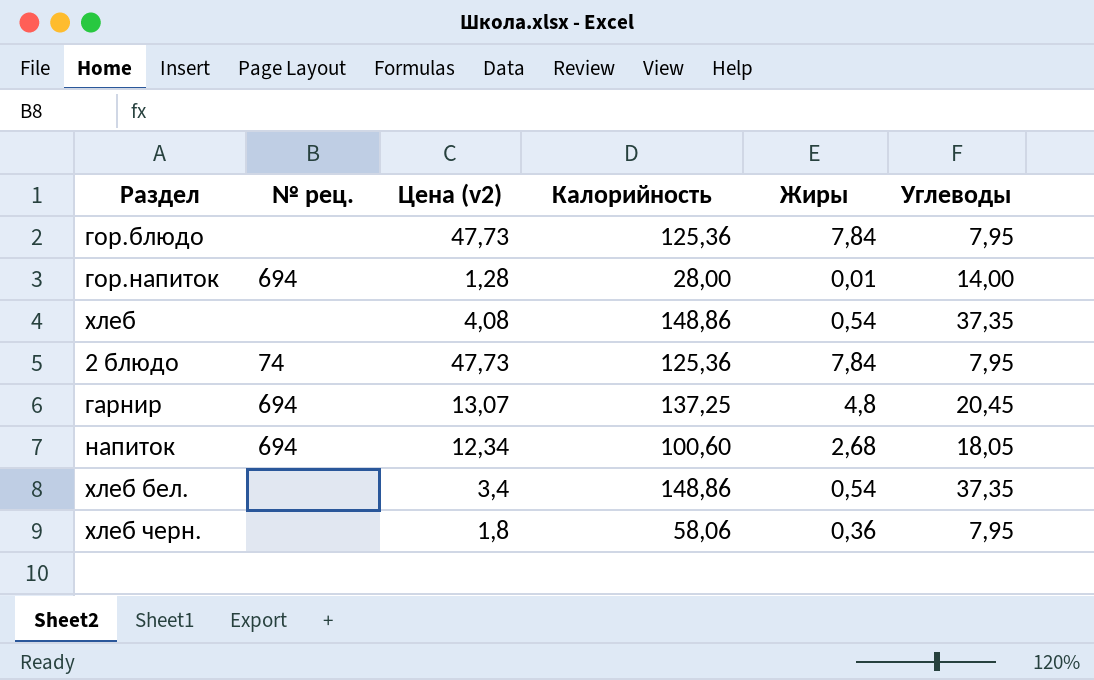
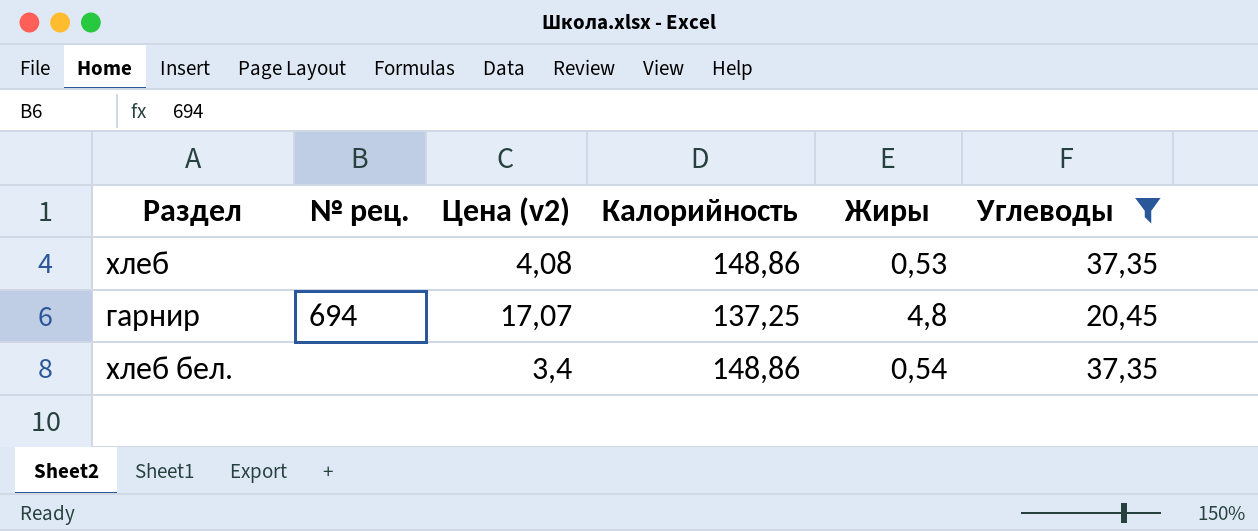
filter: none -> Углеводы >= 20,45
хлеб | Жиры: 0,54 -> 0,53
гарнир | Цена (v2): 13,07 -> 17,07

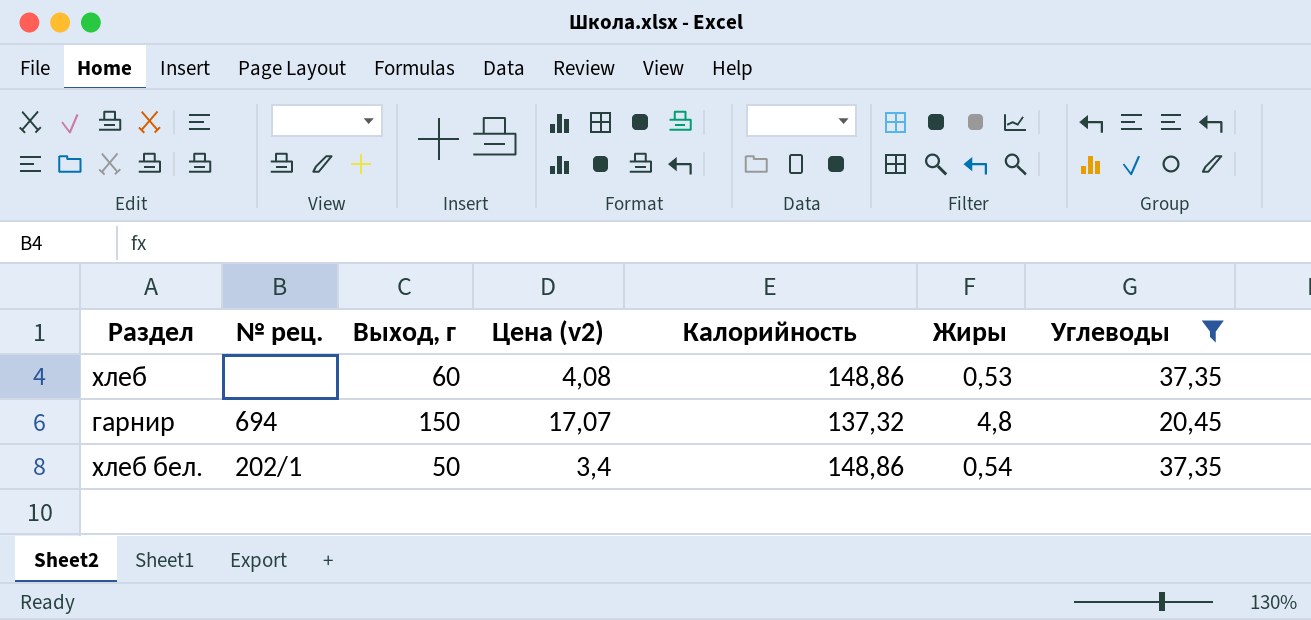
column Выход, г | position: none -> 3
гарнир | Калорийность: 137,25 -> 137,32
хлеб бел. | № рец.: none -> 202/1

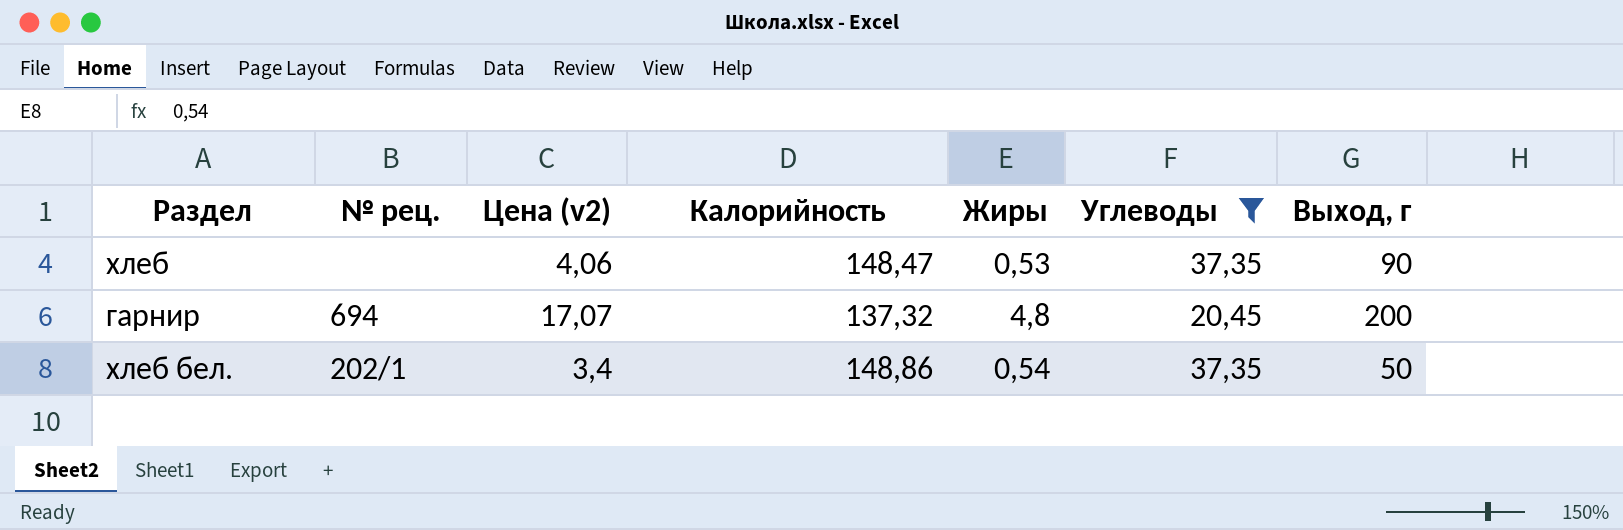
column Выход, г | position: 3 -> 7
хлеб | Цена (v2): 4,08 -> 4,06
хлеб | Калорийность: 148,86 -> 148,47
хлеб | Выход, г: 60 -> 90
гарнир | Выход, г: 150 -> 200

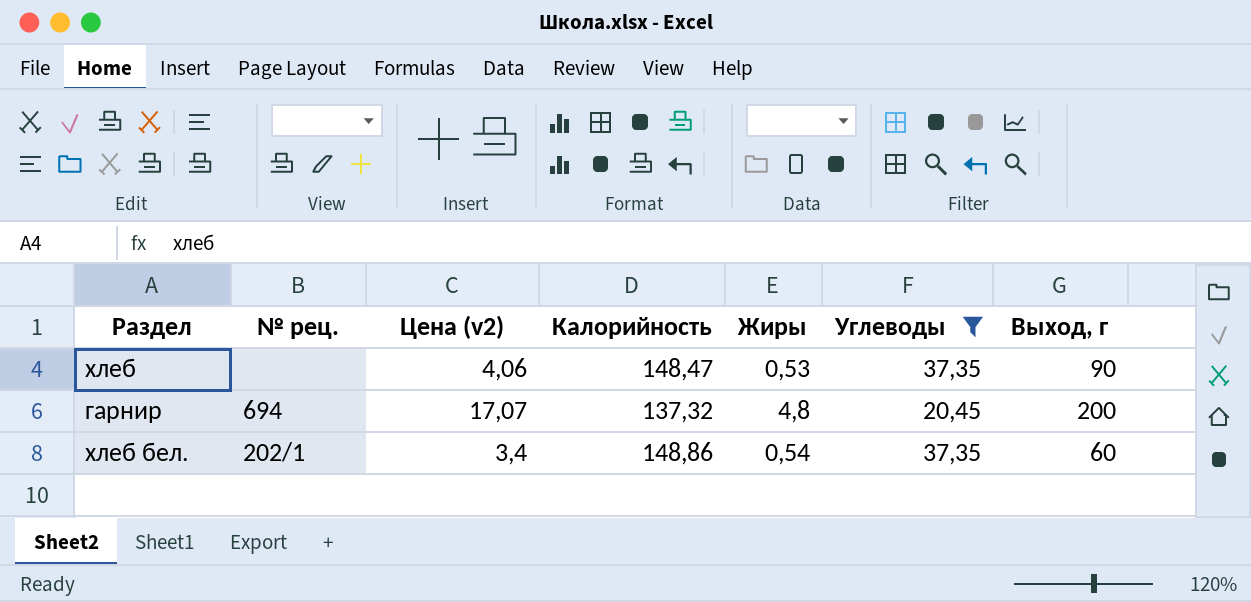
хлеб бел. | Выход, г: 50 -> 60

